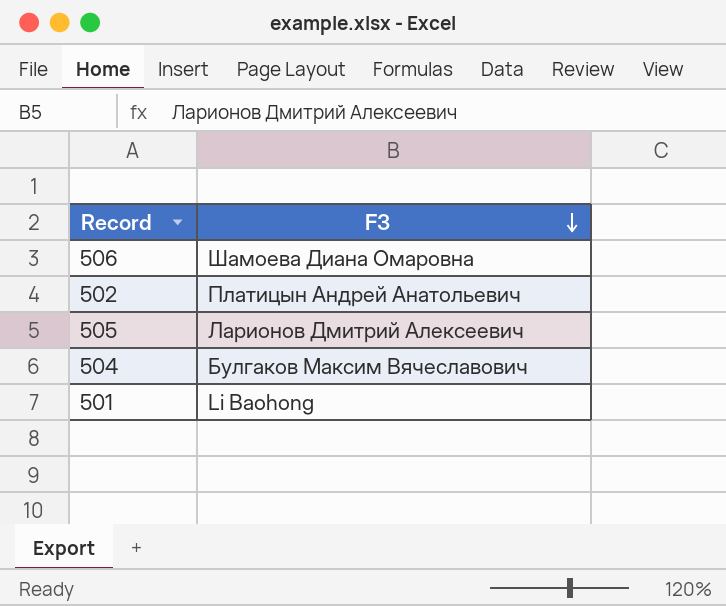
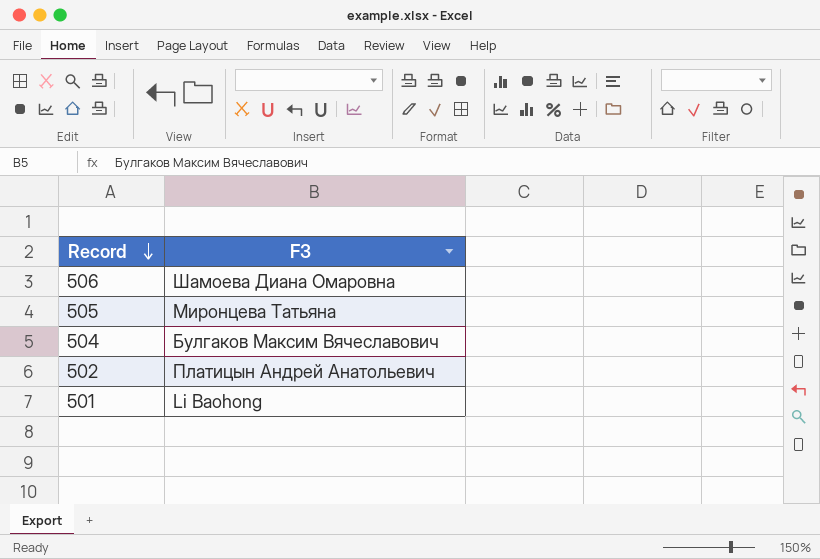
row order: F3 descending -> Record descending
505 | F3: Ларионов Дмитрий Алексеевич -> Миронцева Татьяна

